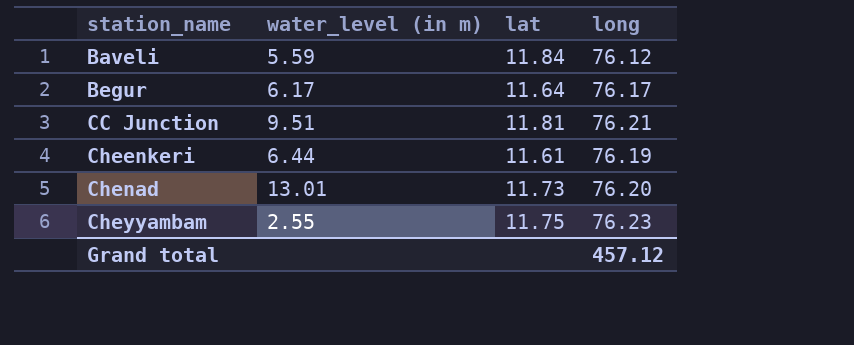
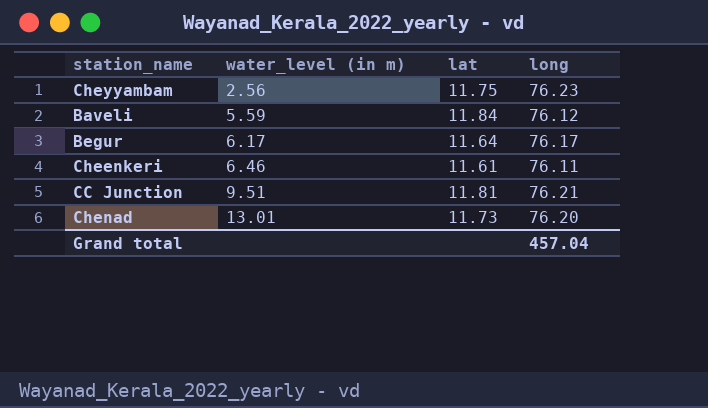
row order: station_name ascending -> water_level (in m) ascending
Cheyyambam | water_level (in m): 2.55 -> 2.56
Cheenkeri | water_level (in m): 6.44 -> 6.46
Cheenkeri | long: 76.19 -> 76.11
Grand total | long: 457.12 -> 457.04

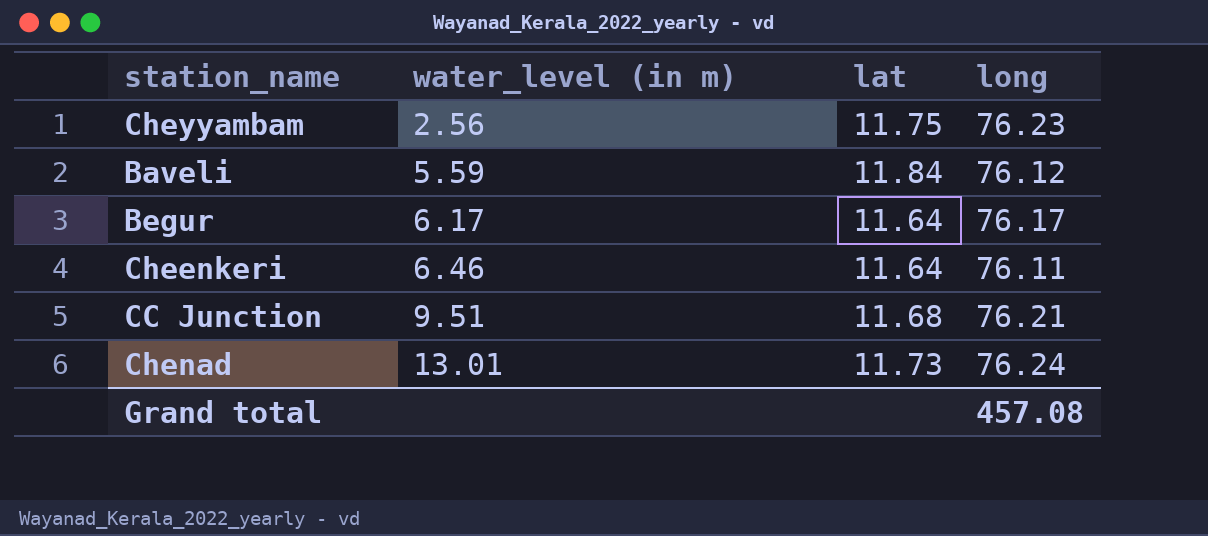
Cheenkeri | lat: 11.61 -> 11.64
CC Junction | lat: 11.81 -> 11.68
Chenad | long: 76.20 -> 76.24
Grand total | long: 457.04 -> 457.08

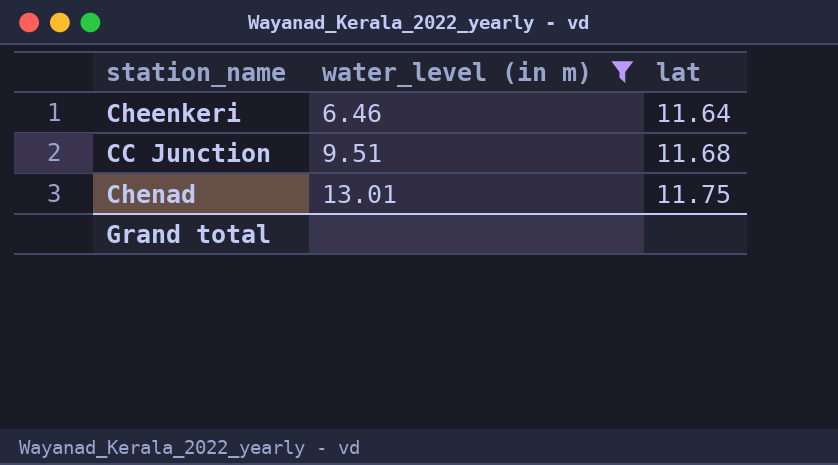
filter: none -> water_level (in m) >= 6.46
column long | position: 4 -> none
Chenad | lat: 11.73 -> 11.75

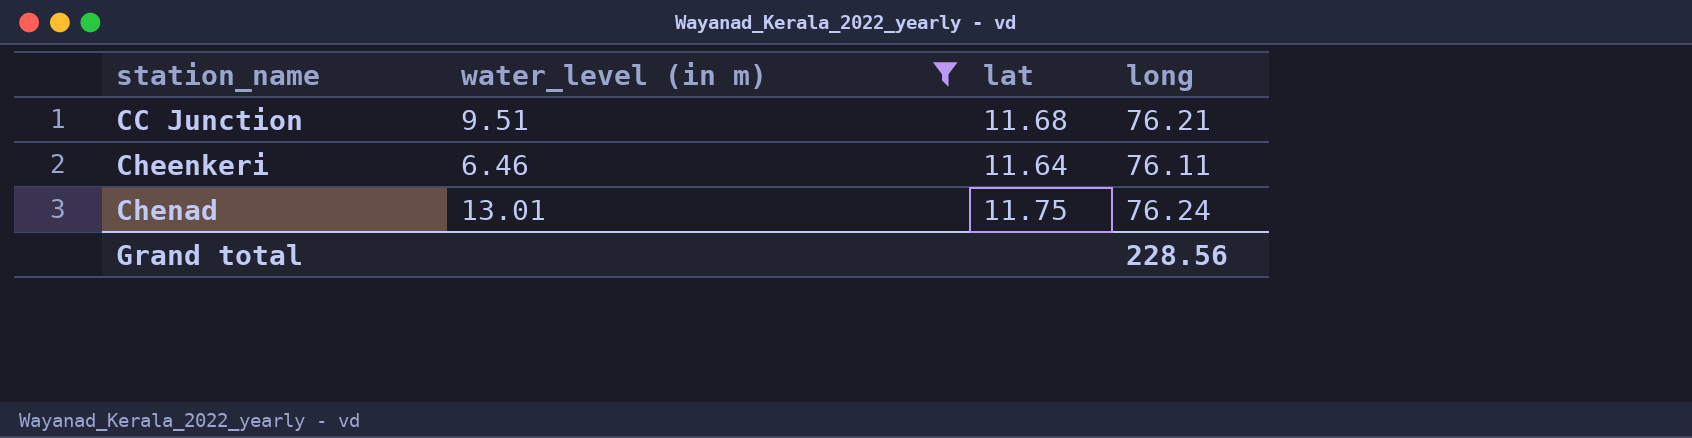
row order: water_level (in m) ascending -> station_name ascending
column long | position: none -> 4

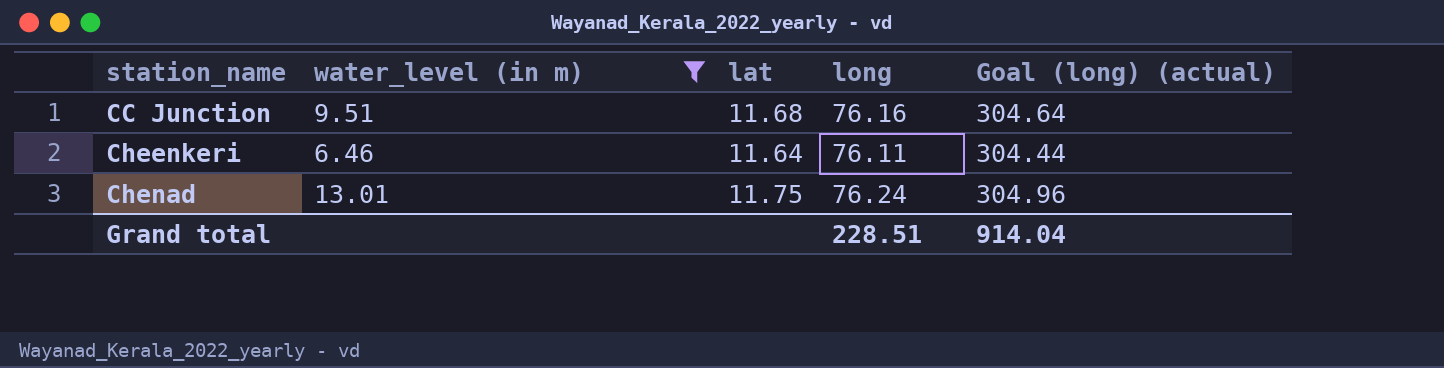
column Goal (long) (actual) | formula: none -> [long] * 4
CC Junction | long: 76.21 -> 76.16
Grand total | long: 228.56 -> 228.51

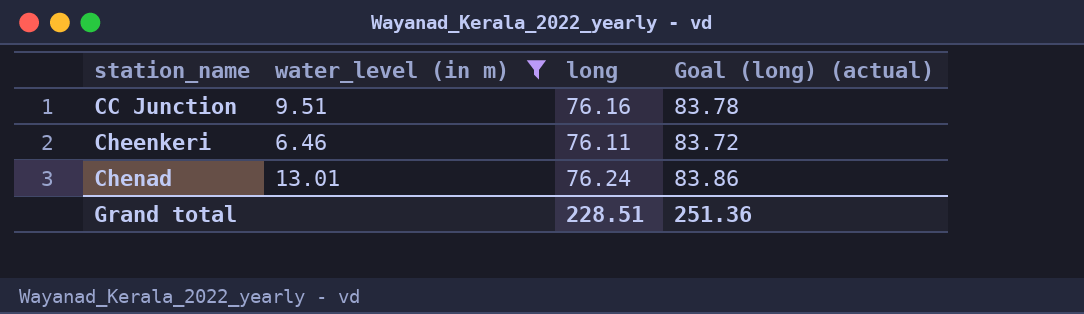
column lat | position: 3 -> none
column Goal (long) (actual) | formula: [long] * 4 -> [long] * 1.1
Grand total | Goal (long) (actual): 914.04 -> 251.36

